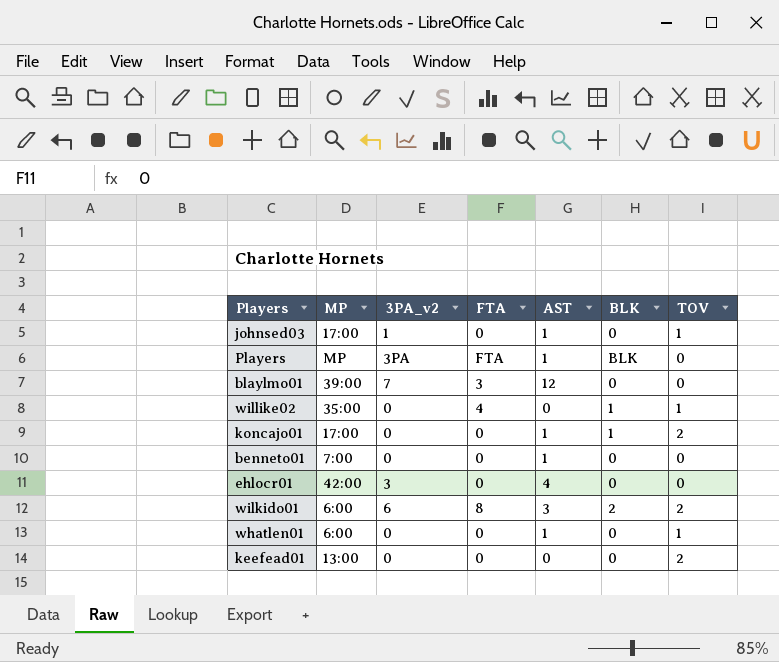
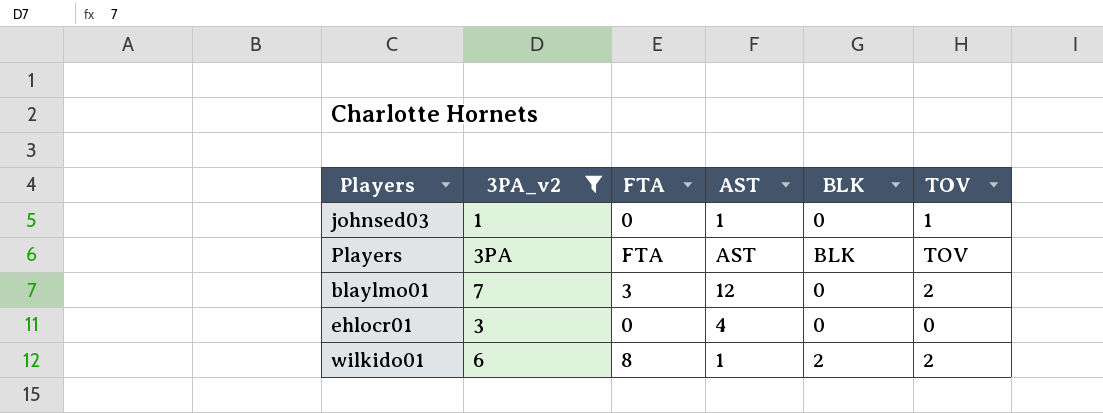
filter: none -> 3PA_v2 != 0
column MP | position: 2 -> none
Players | AST: 1 -> AST
Players | TOV: 0 -> TOV
blaylmo01 | TOV: 0 -> 2
wilkido01 | AST: 3 -> 1

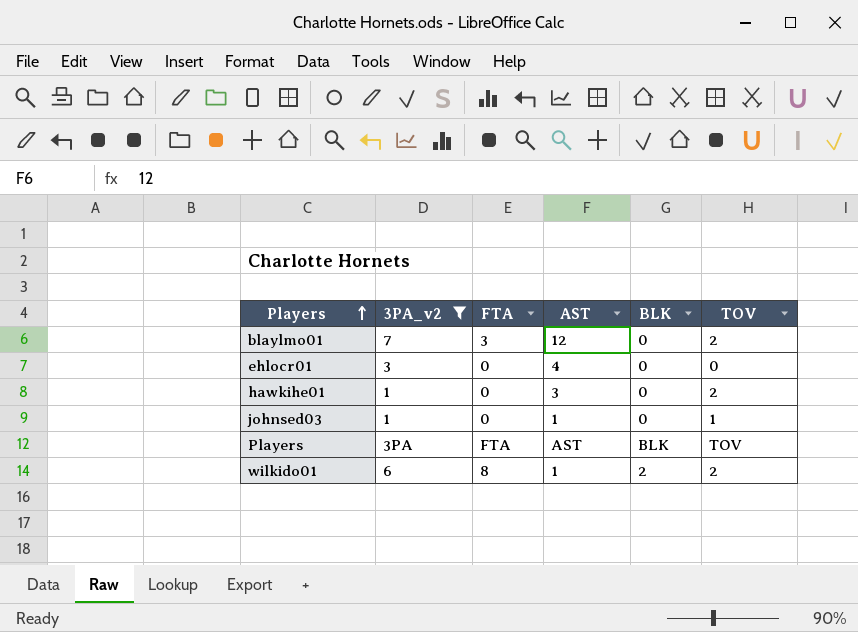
row order: none -> Players ascending
row hawkihe01: none -> 1 | 0 | 3 | 0 | 2

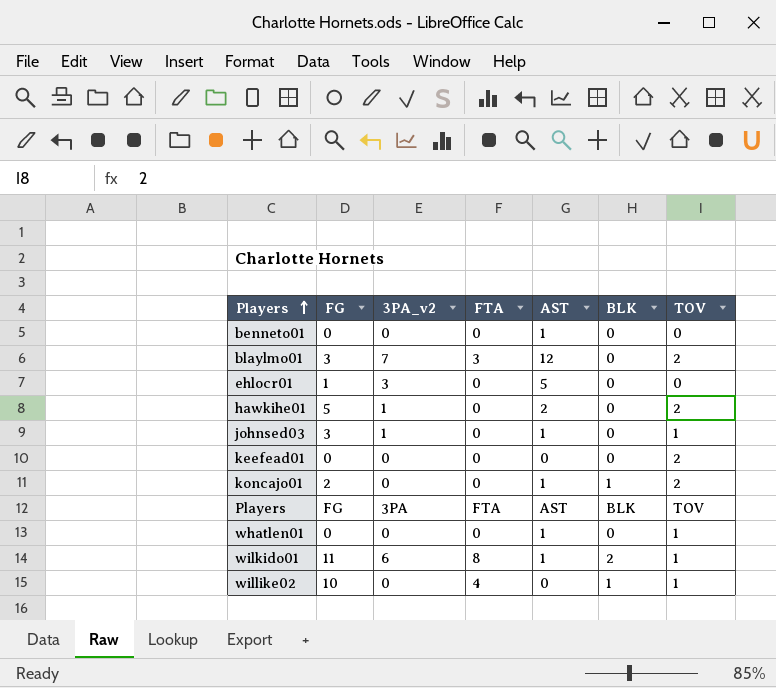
filter: 3PA_v2 != 0 -> none
column FG | position: none -> 2
ehlocr01 | AST: 4 -> 5
hawkihe01 | AST: 3 -> 2
wilkido01 | TOV: 2 -> 1

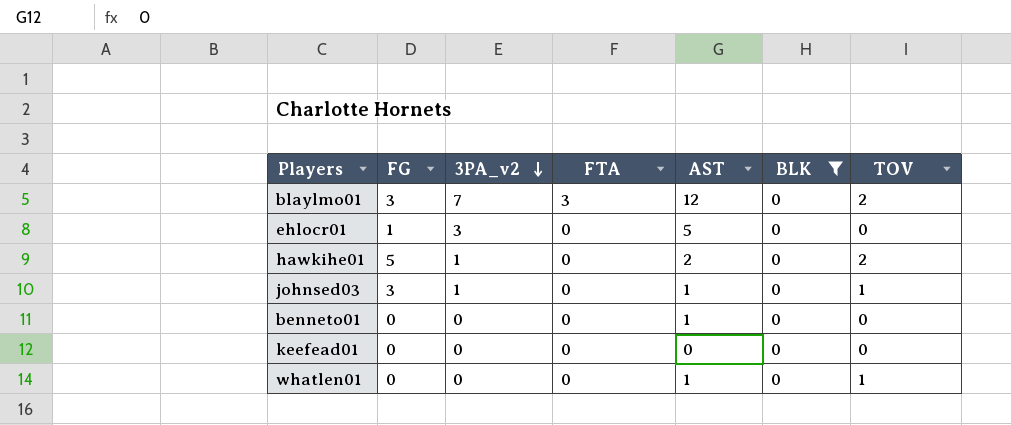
filter: none -> BLK = 0
row order: Players ascending -> 3PA_v2 descending
keefead01 | TOV: 2 -> 0

